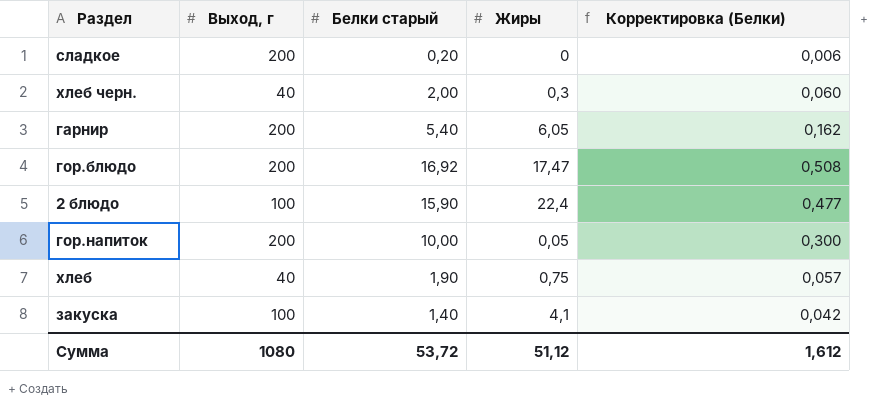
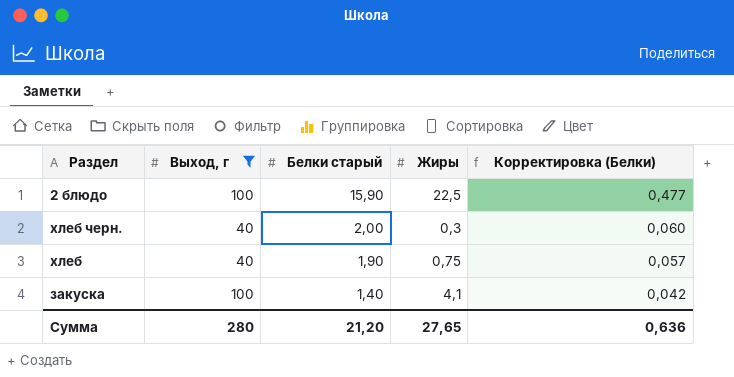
filter: none -> Выход, г != 200
row order: none -> Белки старый descending
2 блюдо | Жиры: 22,4 -> 22,5
Сумма | Выход, г: 1080 -> 280
Сумма | Белки старый: 53,72 -> 21,20
Сумма | Жиры: 51,12 -> 27,65
Сумма | Корректировка (Белки): 1,612 -> 0,636

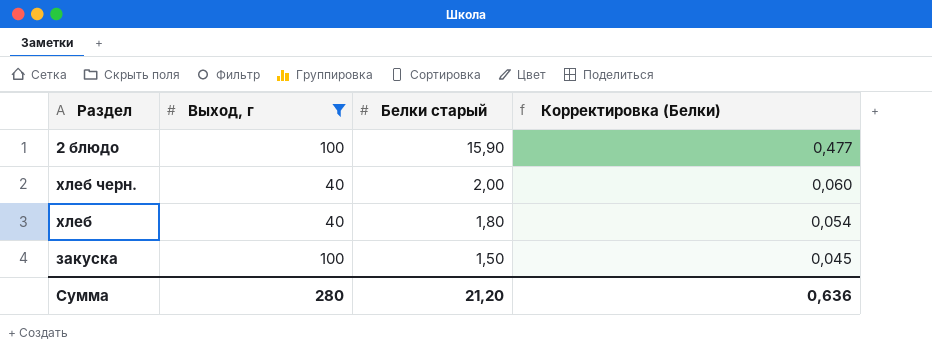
column Жиры | position: 4 -> none
хлеб | Белки старый: 1,90 -> 1,80
хлеб | Корректировка (Белки): 0,057 -> 0,054
закуска | Белки старый: 1,40 -> 1,50
закуска | Корректировка (Белки): 0,042 -> 0,045

